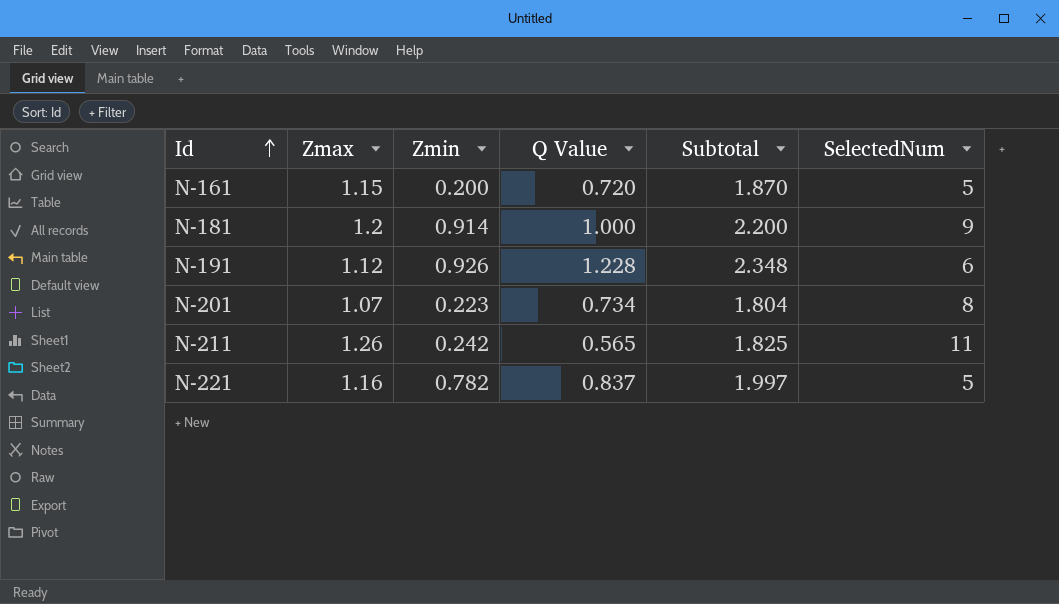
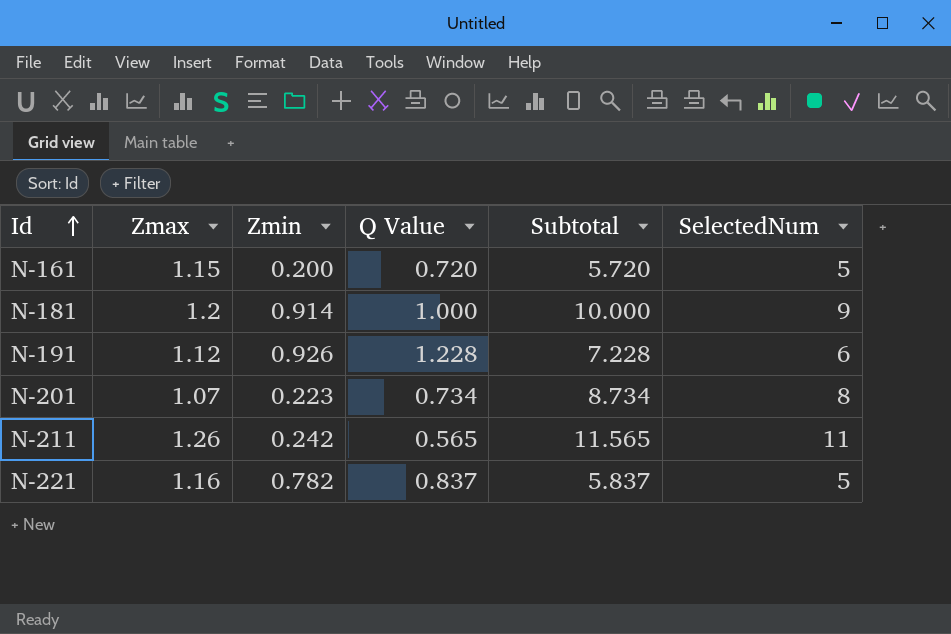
column Subtotal | formula: [Zmax] + [Q Value] -> [Q Value] + [SelectedNum]

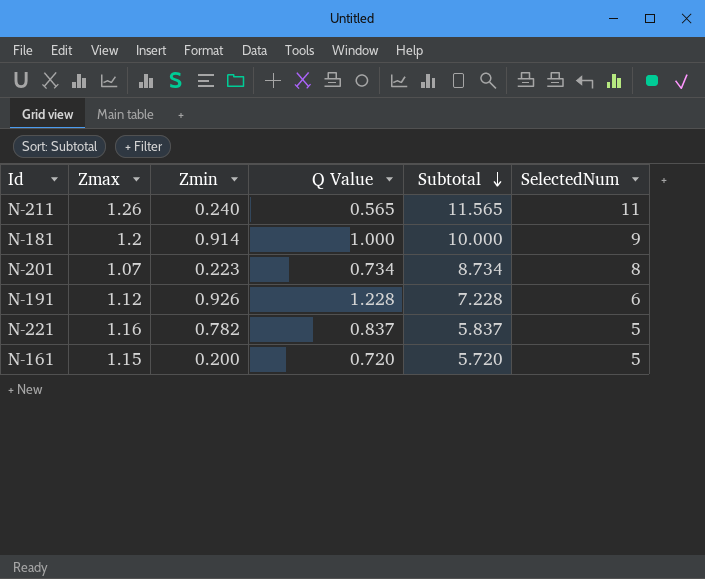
row order: Id ascending -> Subtotal descending
N-211 | Zmin: 0.242 -> 0.240

